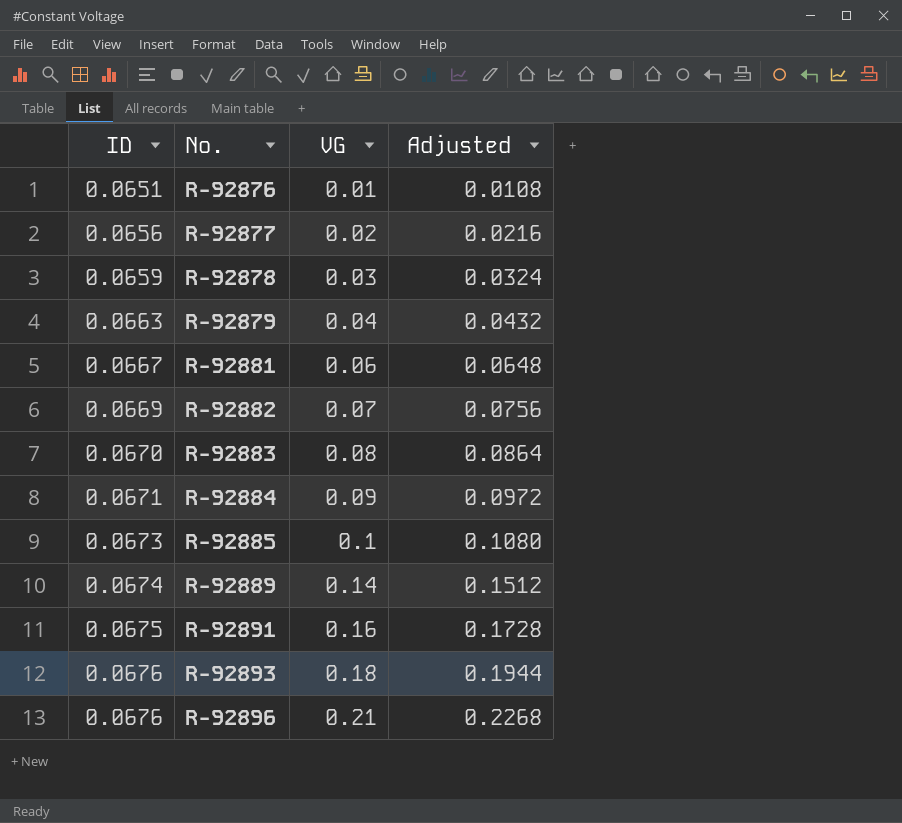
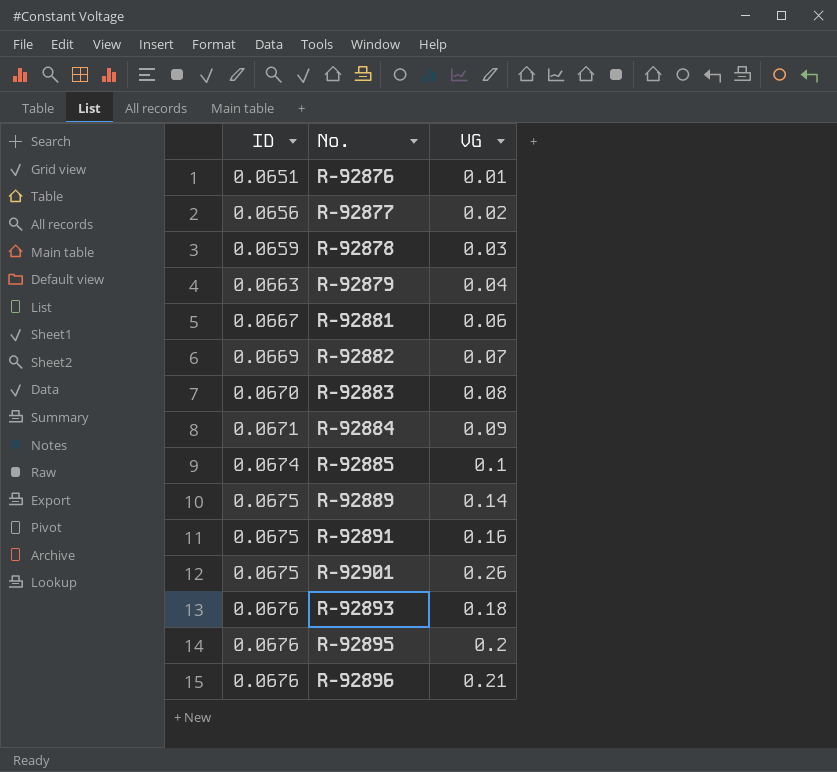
column Adjusted | formula: [VG] * 1.08 -> none
R-92885 | ID: 0.0673 -> 0.0674
R-92889 | ID: 0.0674 -> 0.0675
row R-92901: none -> 0.0675 | 0.26
row R-92895: none -> 0.0676 | 0.2

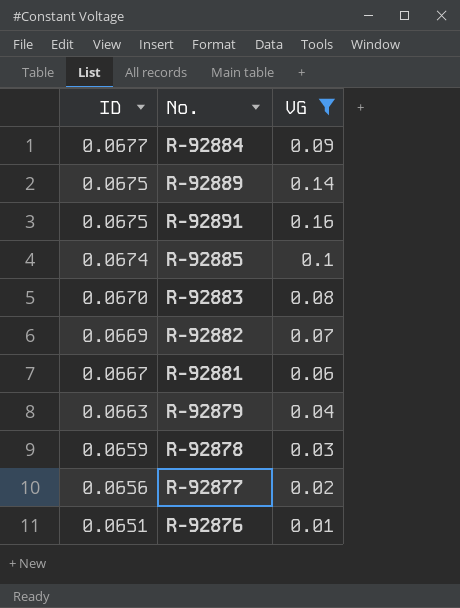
filter: none -> VG <= 0.16
row order: ID ascending -> ID descending
R-92884 | ID: 0.0671 -> 0.0677

